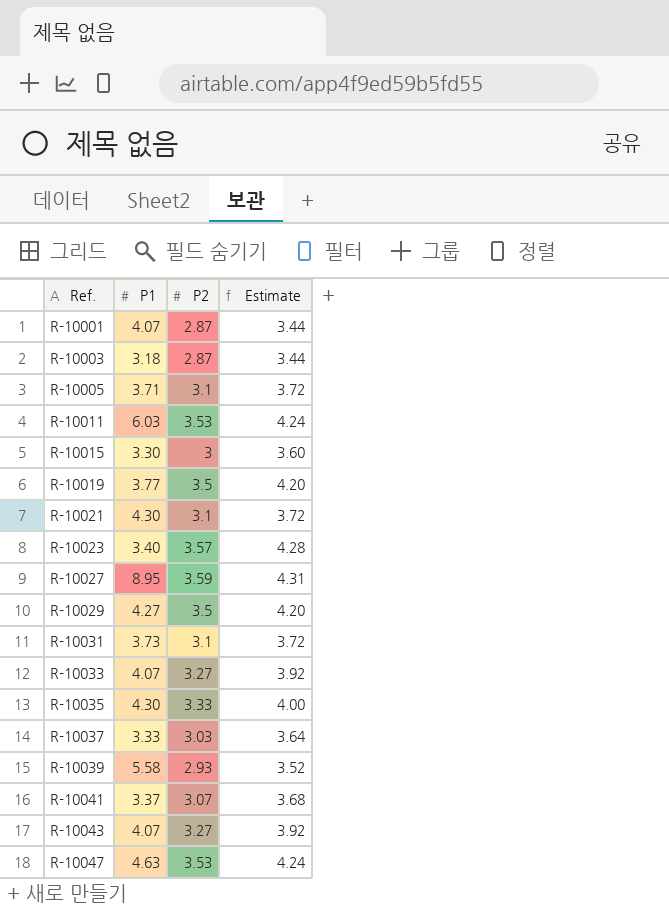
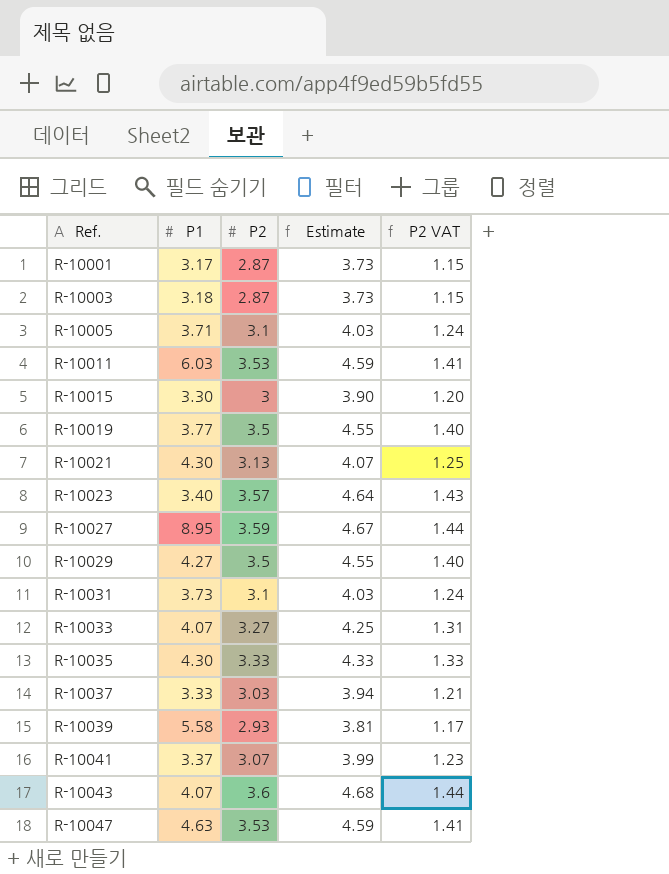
column Estimate | formula: [P2] * 1.2 -> [P2] * 1.3
column P2 VAT | formula: none -> [P2] * 0.4
R-10001 | P1: 4.07 -> 3.17
R-10021 | P2: 3.1 -> 3.13
R-10043 | P2: 3.27 -> 3.6

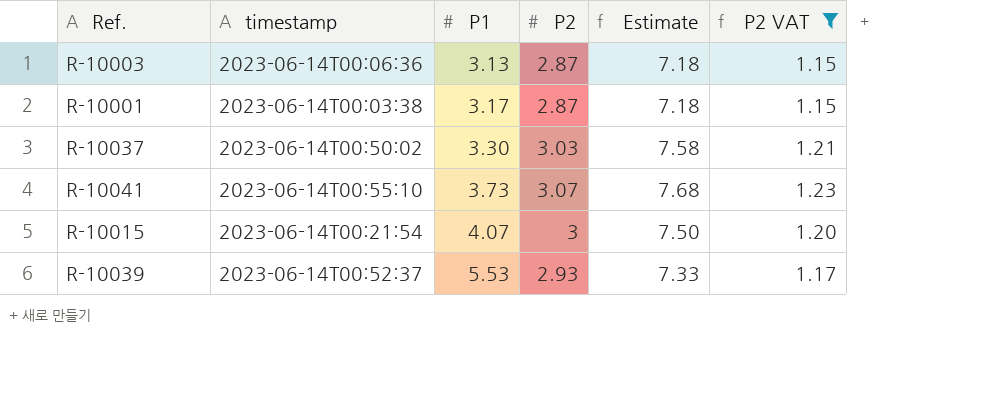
filter: none -> P2 VAT <= 1.23
row order: Ref. ascending -> P1 ascending
column timestamp | position: none -> 2
column Estimate | formula: [P2] * 1.3 -> [P2] * 2.5
R-10003 | P1: 3.18 -> 3.13
R-10037 | P1: 3.33 -> 3.30
R-10041 | P1: 3.37 -> 3.73
R-10015 | P1: 3.30 -> 4.07
R-10039 | P1: 5.58 -> 5.53

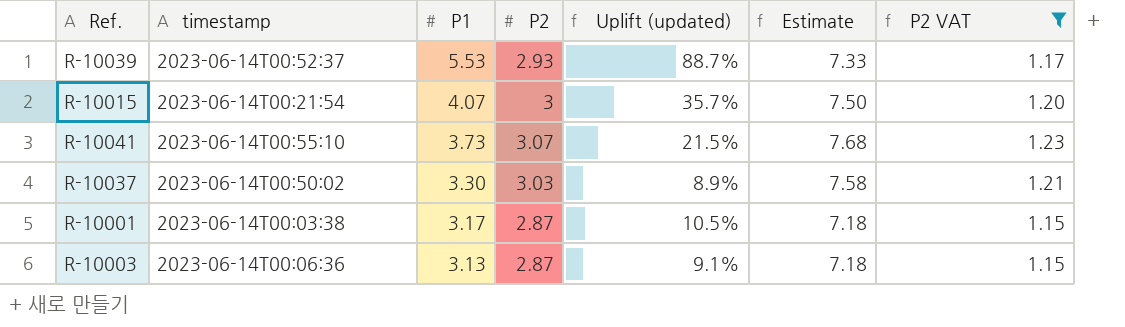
row order: P1 ascending -> P1 descending
column Uplift (updated) | formula: none -> ([P1] - [P2]) / [P2]

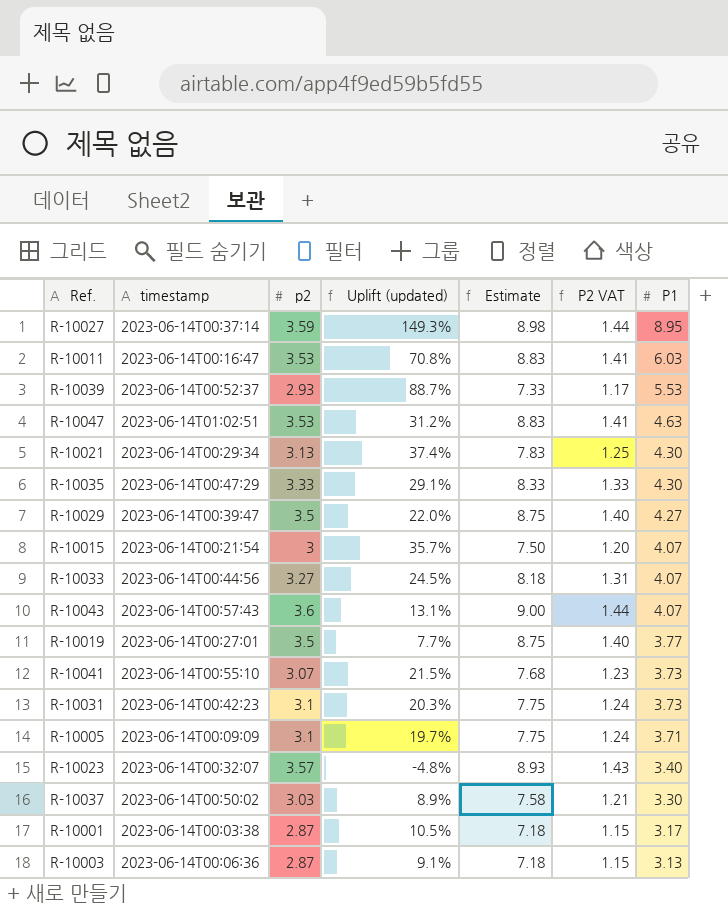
filter: P2 VAT <= 1.23 -> none
column name: P2 -> p2
column P1 | position: 3 -> 7

